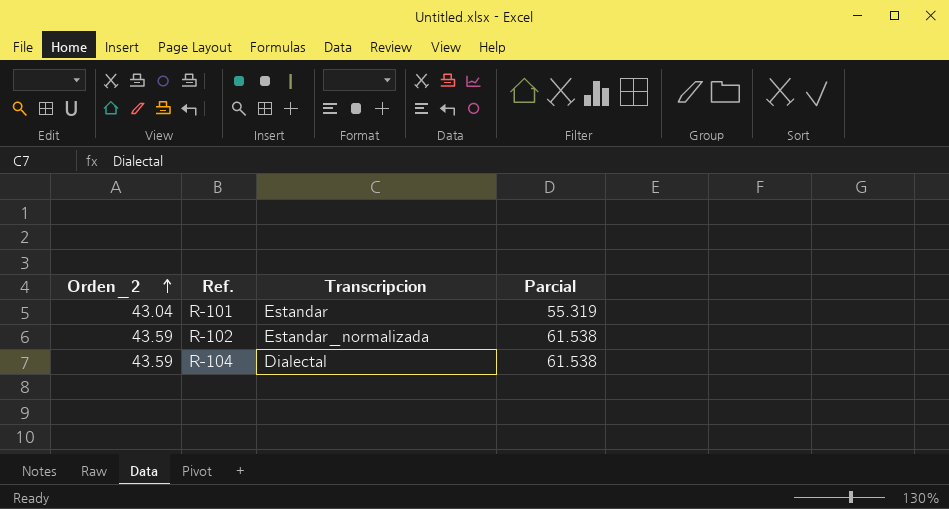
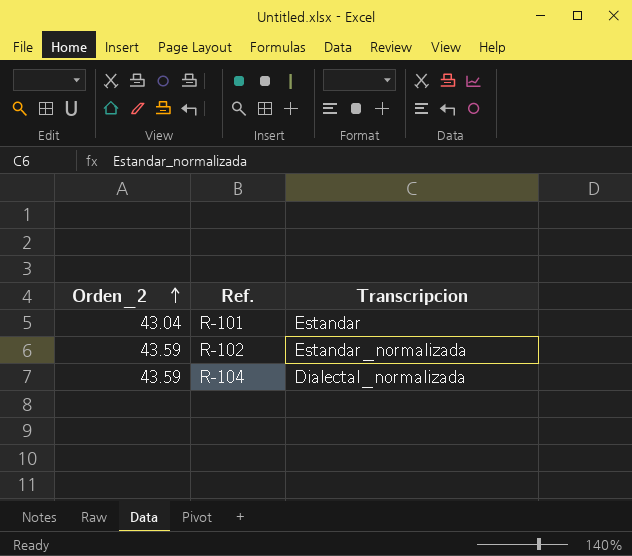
column Parcial | position: 4 -> none
R-104 | Transcripcion: Dialectal -> Dialectal_normalizada

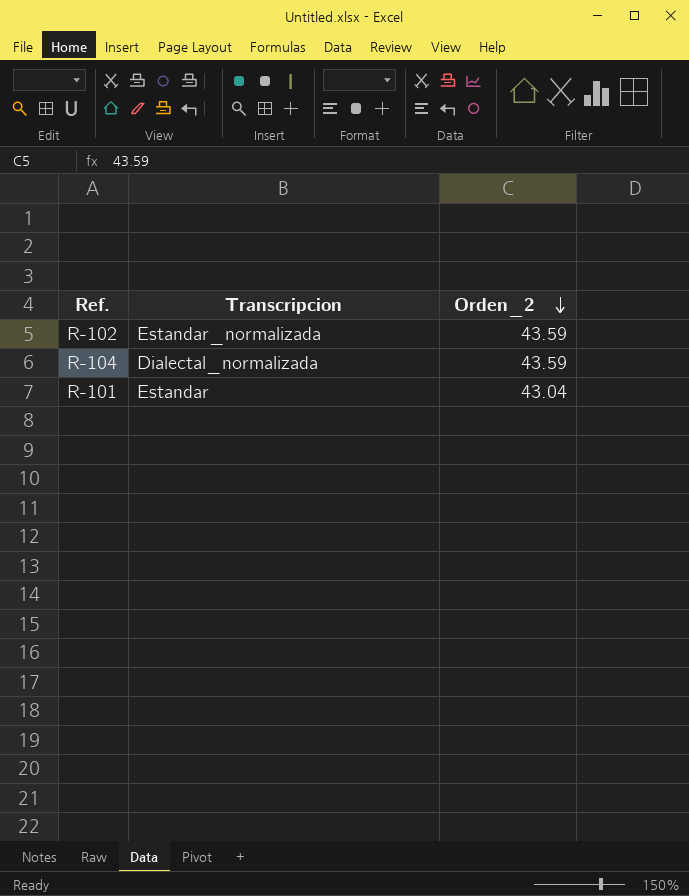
row order: Orden_2 ascending -> Orden_2 descending
column Orden_2 | position: 1 -> 3

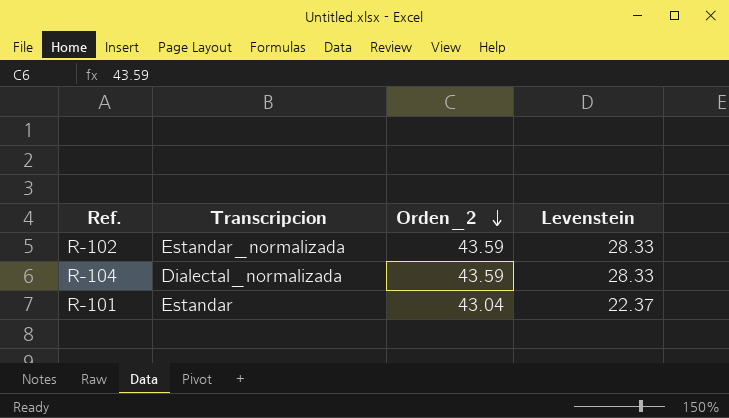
column Levenstein | position: none -> 4

